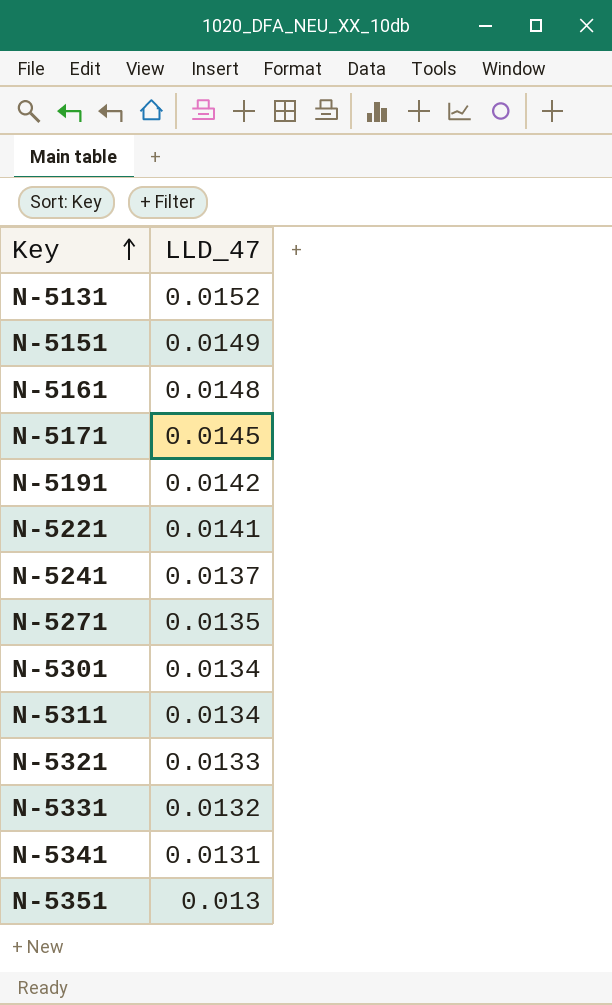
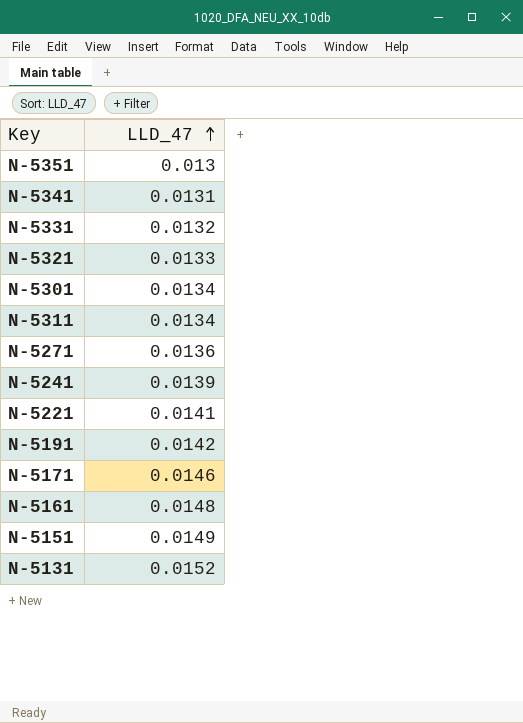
row order: Key ascending -> LLD_47 ascending
N-5271 | LLD_47: 0.0135 -> 0.0136
N-5241 | LLD_47: 0.0137 -> 0.0139
N-5171 | LLD_47: 0.0145 -> 0.0146

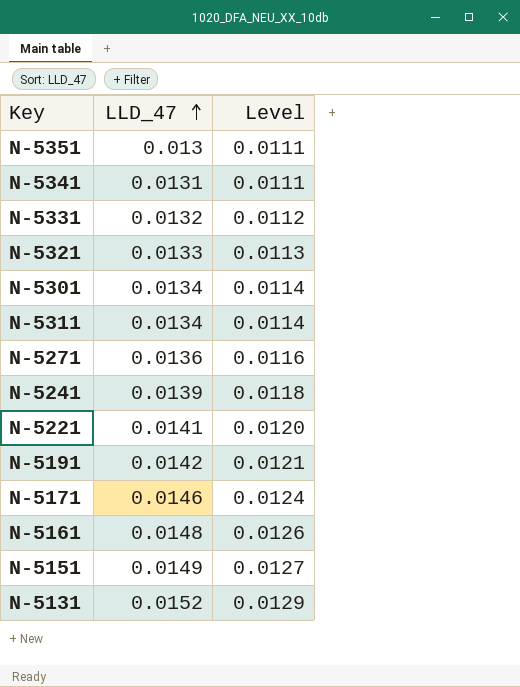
column Level | formula: none -> [LLD_47] * 0.85

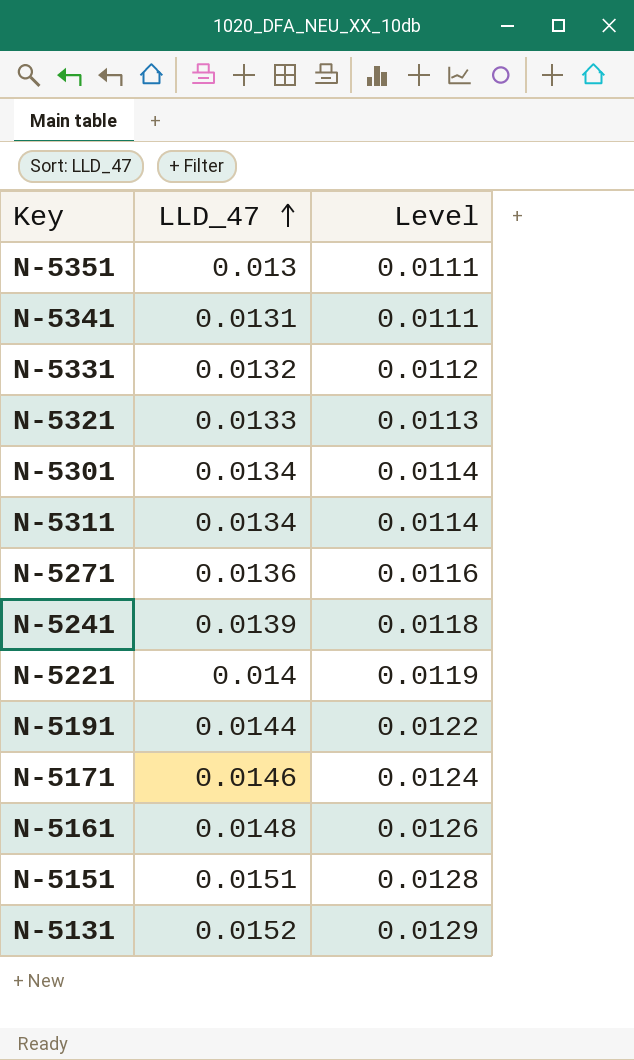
N-5221 | LLD_47: 0.0141 -> 0.014
N-5221 | Level: 0.0120 -> 0.0119
N-5191 | LLD_47: 0.0142 -> 0.0144
N-5191 | Level: 0.0121 -> 0.0122
N-5151 | LLD_47: 0.0149 -> 0.0151
N-5151 | Level: 0.0127 -> 0.0128

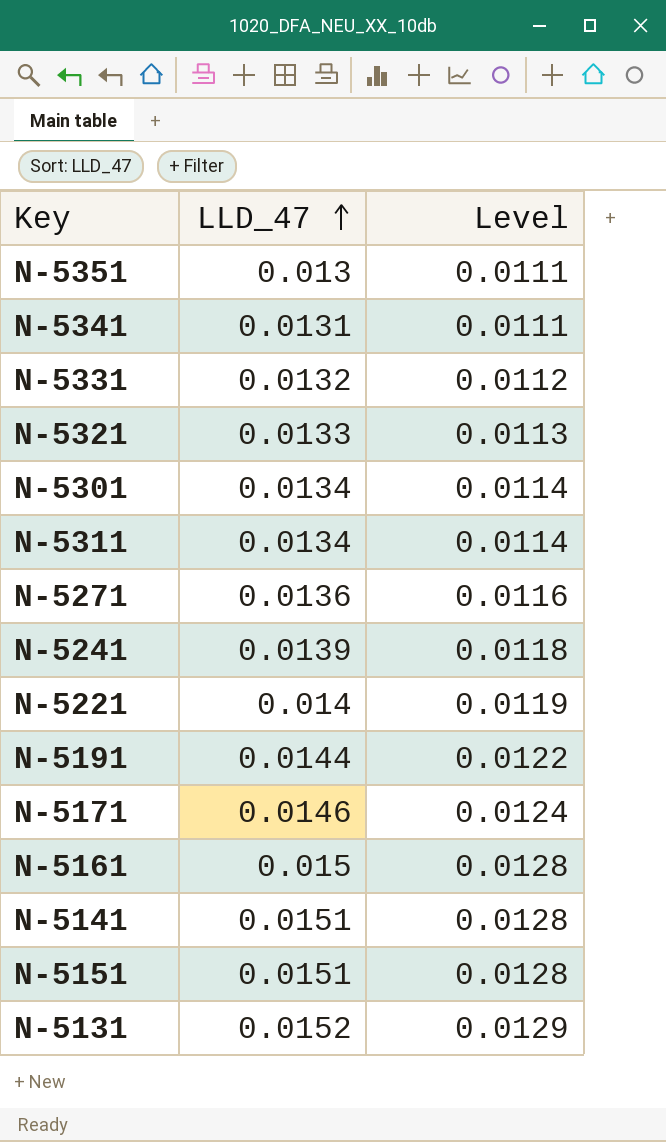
N-5161 | LLD_47: 0.0148 -> 0.015
N-5161 | Level: 0.0126 -> 0.0128
row N-5141: none -> 0.0151 | 0.0128

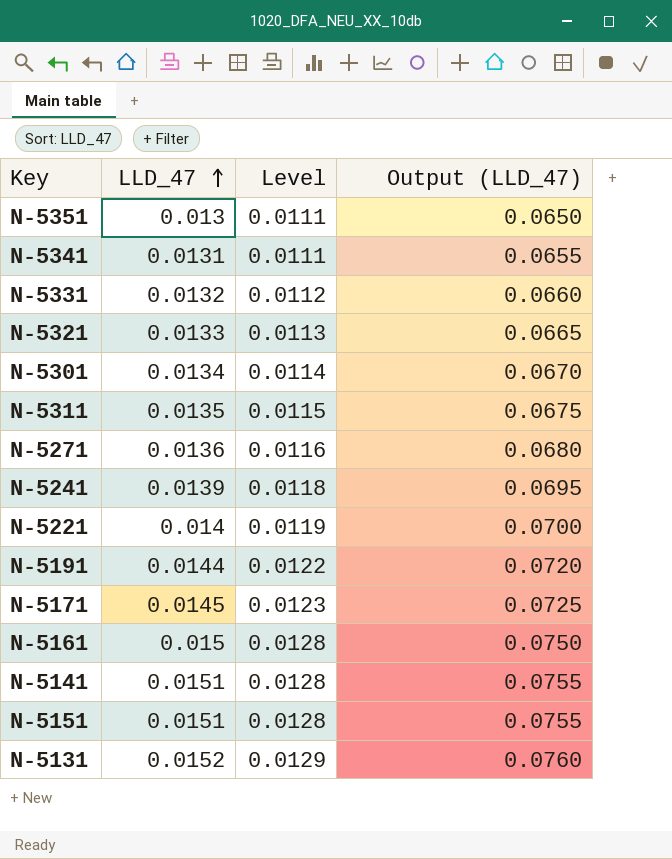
column Output (LLD_47) | formula: none -> [LLD_47] * 5
N-5311 | LLD_47: 0.0134 -> 0.0135
N-5311 | Level: 0.0114 -> 0.0115
N-5171 | LLD_47: 0.0146 -> 0.0145
N-5171 | Level: 0.0124 -> 0.0123

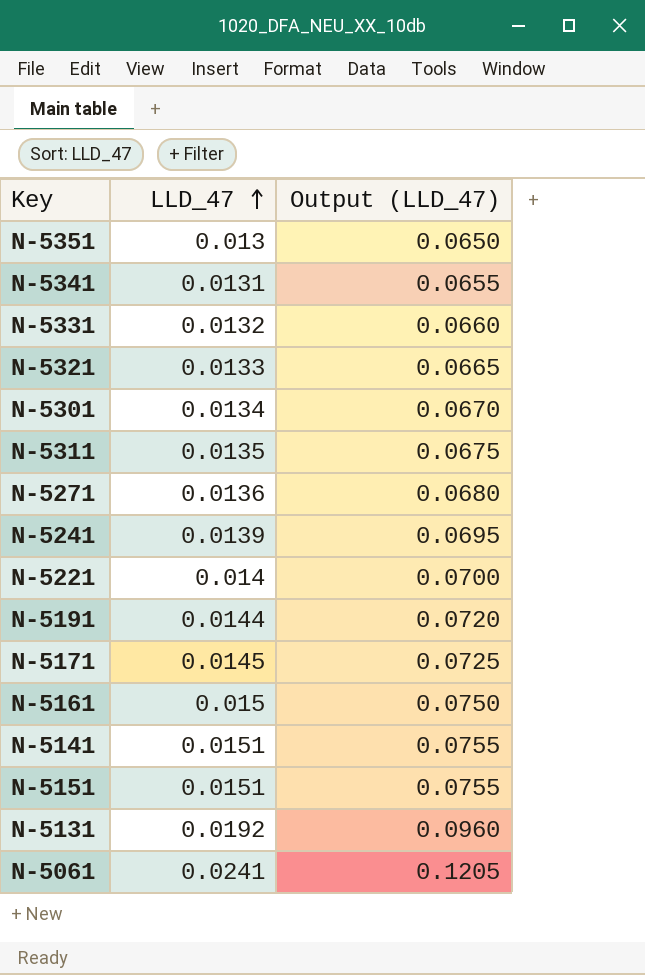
column Level | formula: [LLD_47] * 0.85 -> none
N-5131 | LLD_47: 0.0152 -> 0.0192
N-5131 | Output (LLD_47): 0.0760 -> 0.0960
row N-5061: none -> 0.0241 | 0.1205

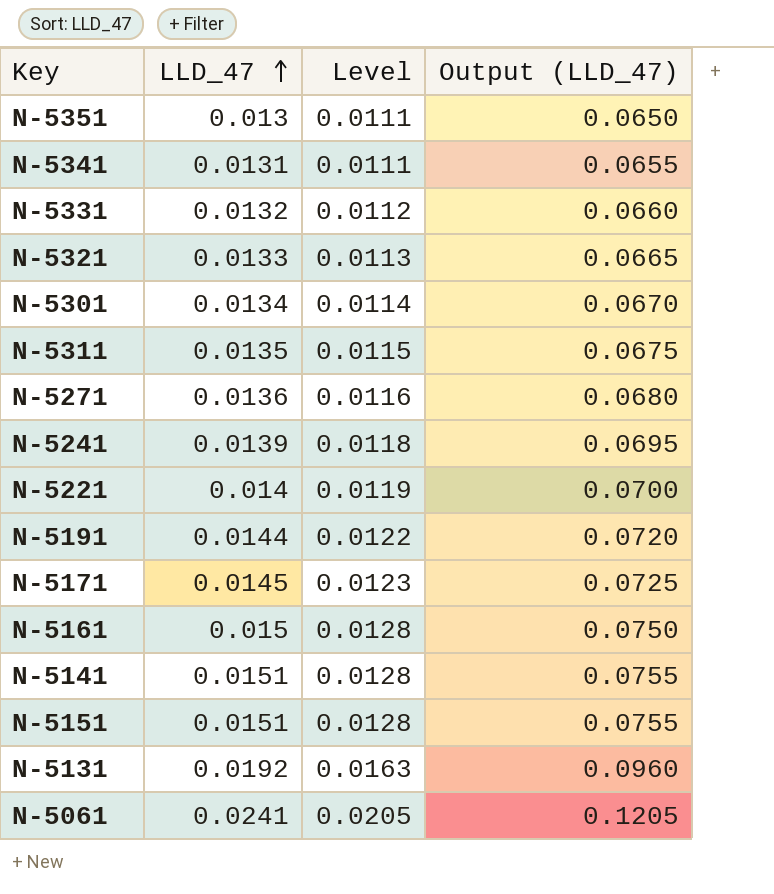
column Level | formula: none -> [LLD_47] * 0.85

